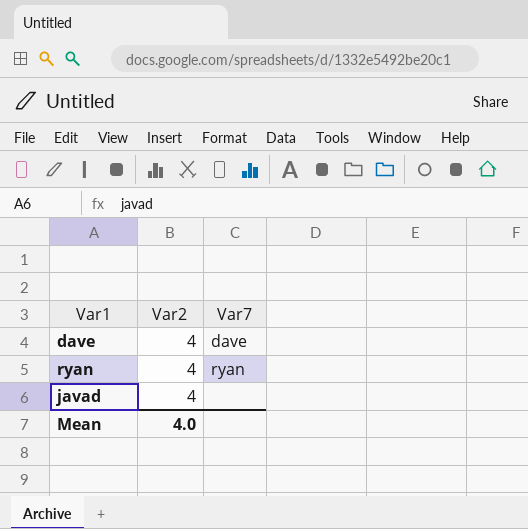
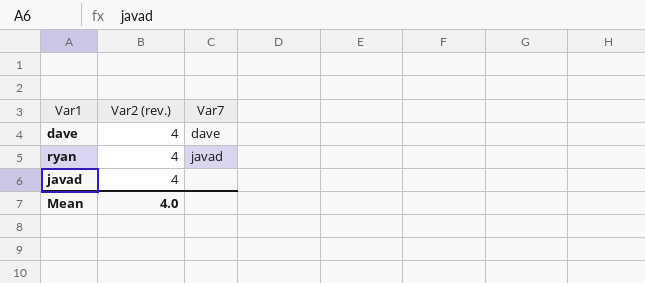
column name: Var2 -> Var2 (rev.)
ryan | Var7: ryan -> javad

